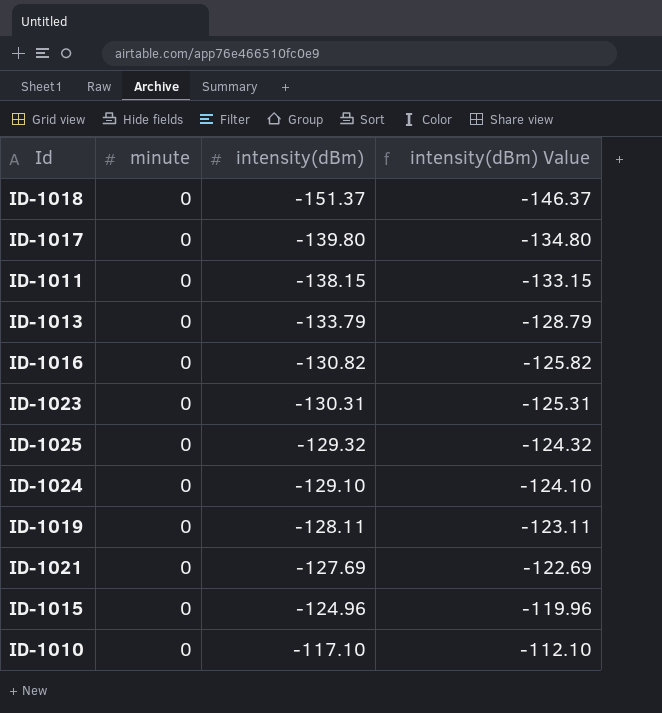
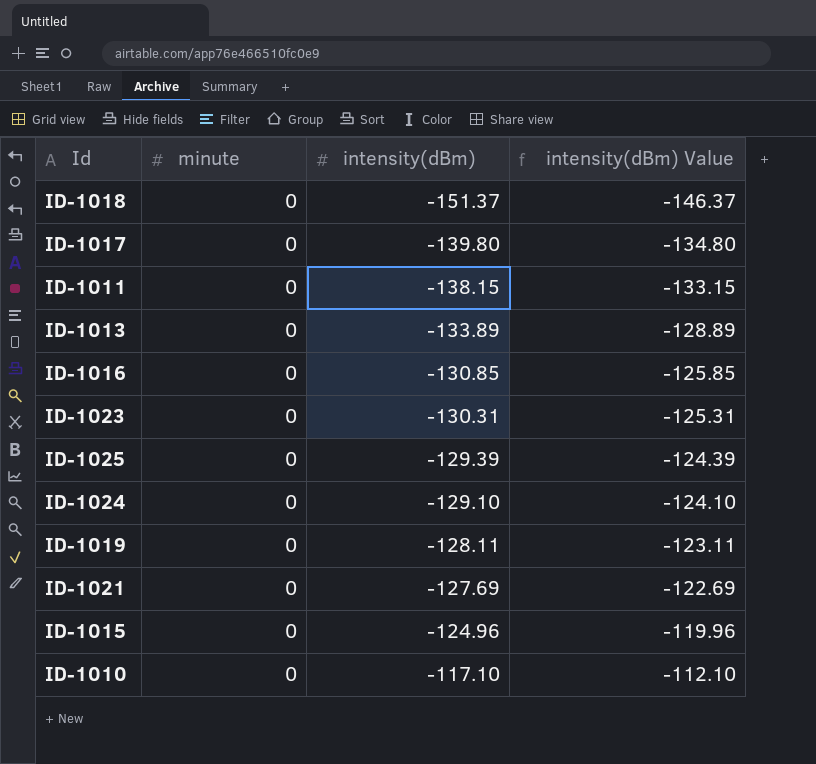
ID-1013 | intensity(dBm): -133.79 -> -133.89
ID-1013 | intensity(dBm) Value: -128.79 -> -128.89
ID-1016 | intensity(dBm): -130.82 -> -130.85
ID-1016 | intensity(dBm) Value: -125.82 -> -125.85
ID-1025 | intensity(dBm): -129.32 -> -129.39
ID-1025 | intensity(dBm) Value: -124.32 -> -124.39

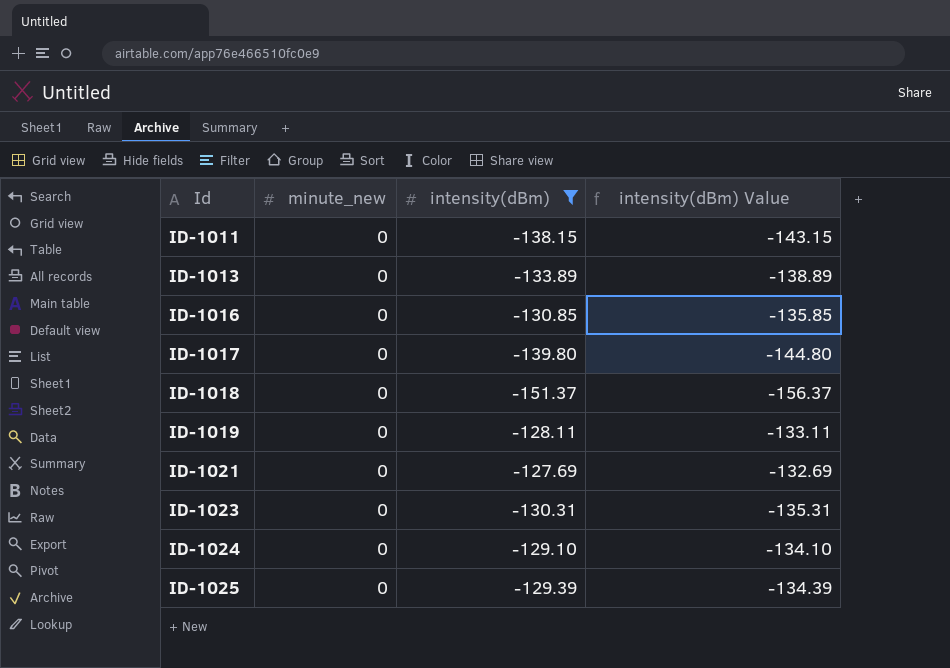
filter: none -> intensity(dBm) <= -127.69
row order: intensity(dBm) ascending -> Id ascending
column name: minute -> minute_new
column intensity(dBm) Value | formula: [intensity(dBm)] + 5 -> [intensity(dBm)] - 5

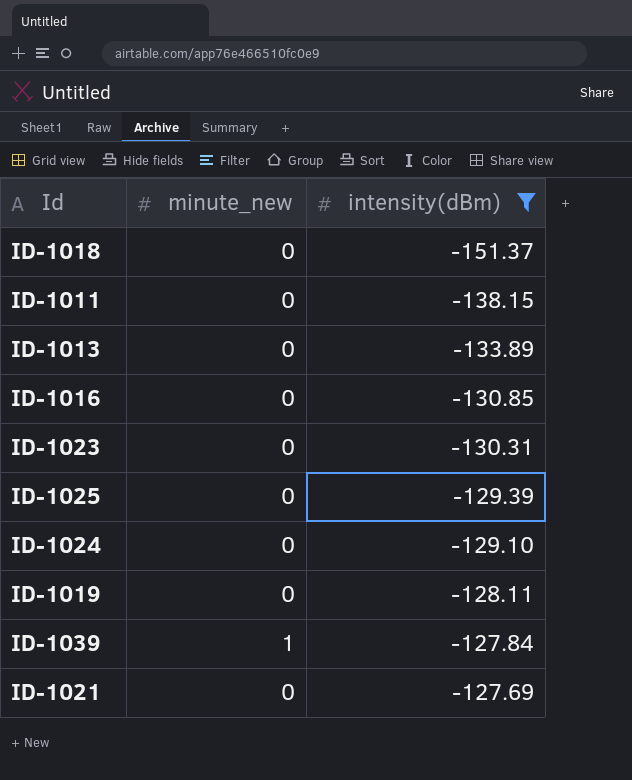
row order: Id ascending -> intensity(dBm) ascending
column intensity(dBm) Value | formula: [intensity(dBm)] - 5 -> none
row ID-1017: 0 | -139.80 | -144.80 -> none
row ID-1039: none -> 1 | -127.84

